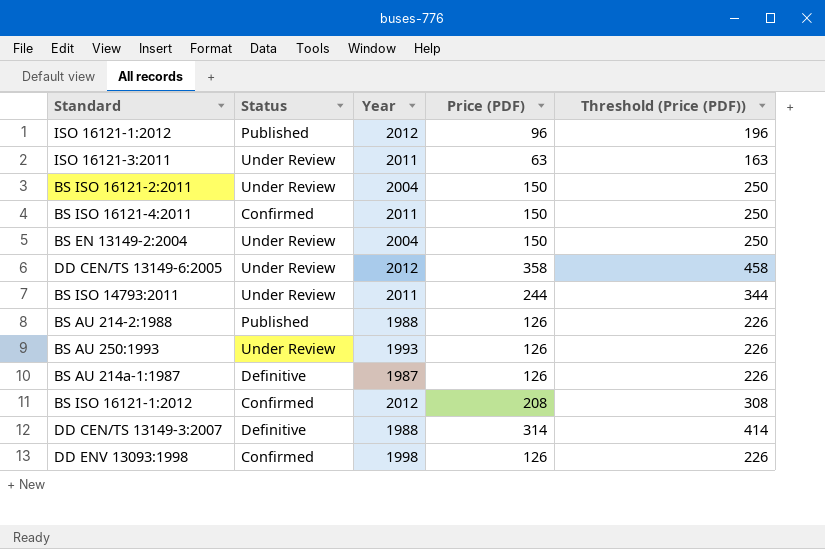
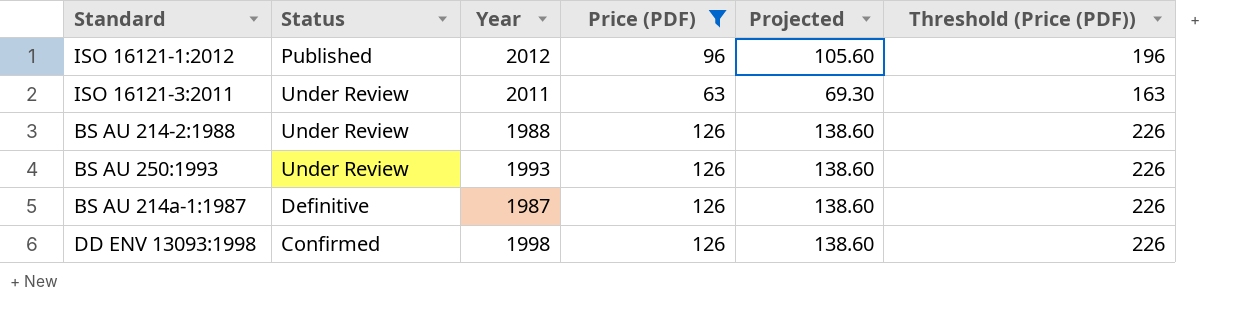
filter: none -> Price (PDF) <= 126
column Projected | formula: none -> [Price (PDF)] * 1.1
BS AU 214-2:1988 | Status: Published -> Under Review

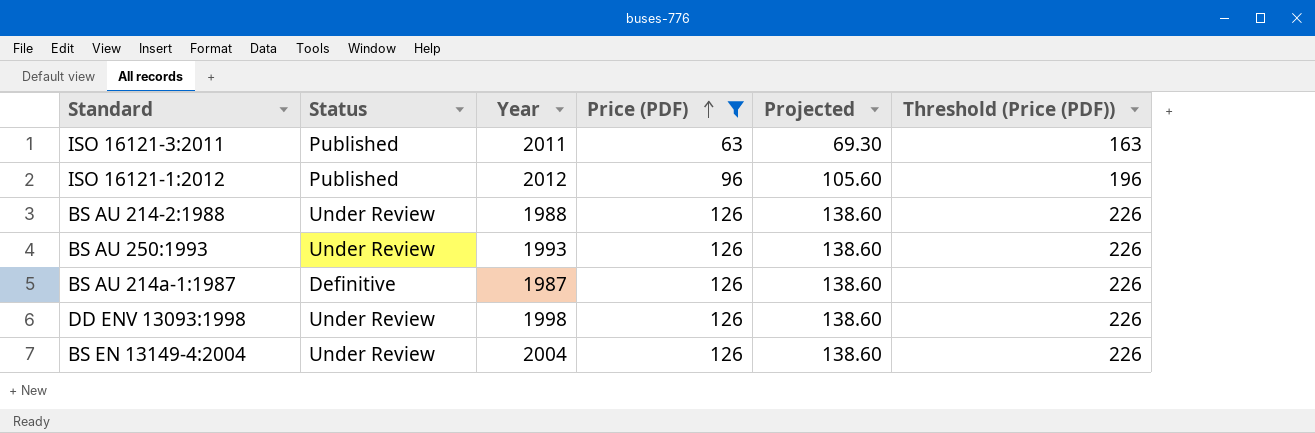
row order: none -> Price (PDF) ascending
ISO 16121-3:2011 | Status: Under Review -> Published
DD ENV 13093:1998 | Status: Confirmed -> Under Review
row BS EN 13149-4:2004: none -> Under Review | 2004 | 126 | 138.60 | 226

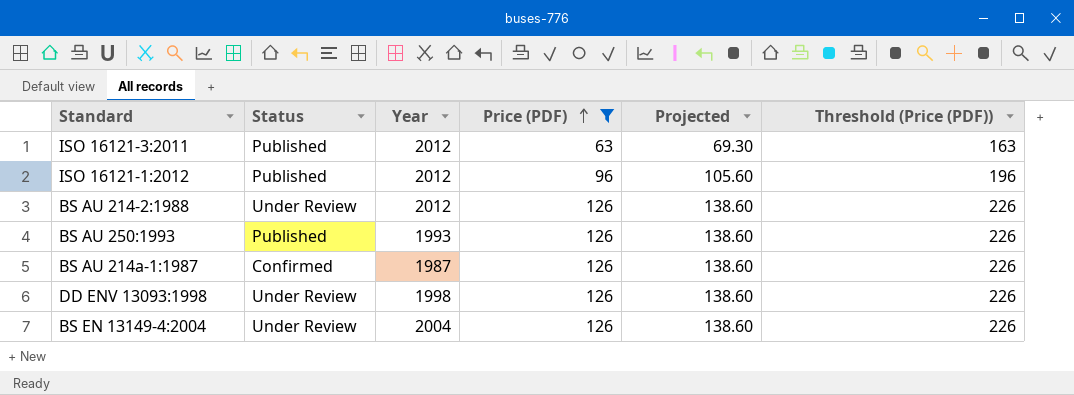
ISO 16121-3:2011 | Year: 2011 -> 2012
BS AU 214-2:1988 | Year: 1988 -> 2012
BS AU 250:1993 | Status: Under Review -> Published
BS AU 214a-1:1987 | Status: Definitive -> Confirmed

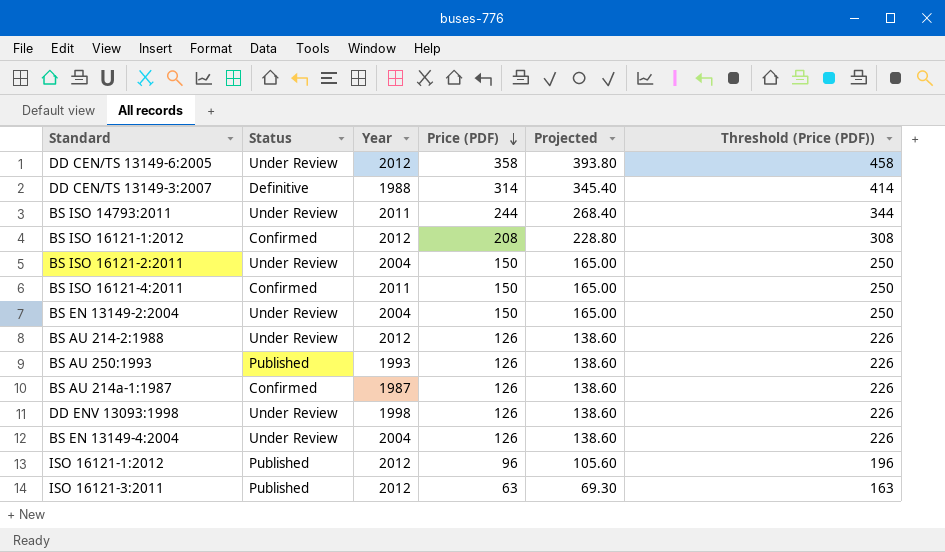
filter: Price (PDF) <= 126 -> none
row order: Price (PDF) ascending -> Price (PDF) descending

